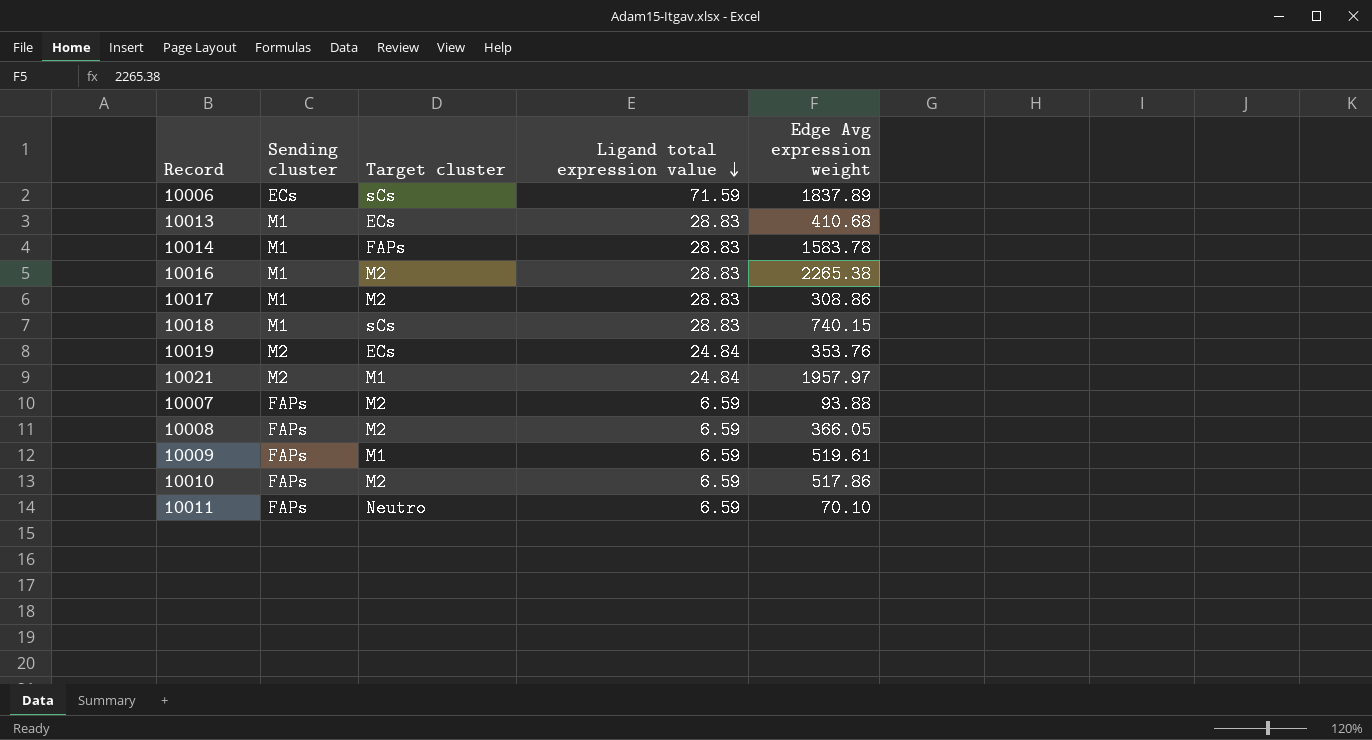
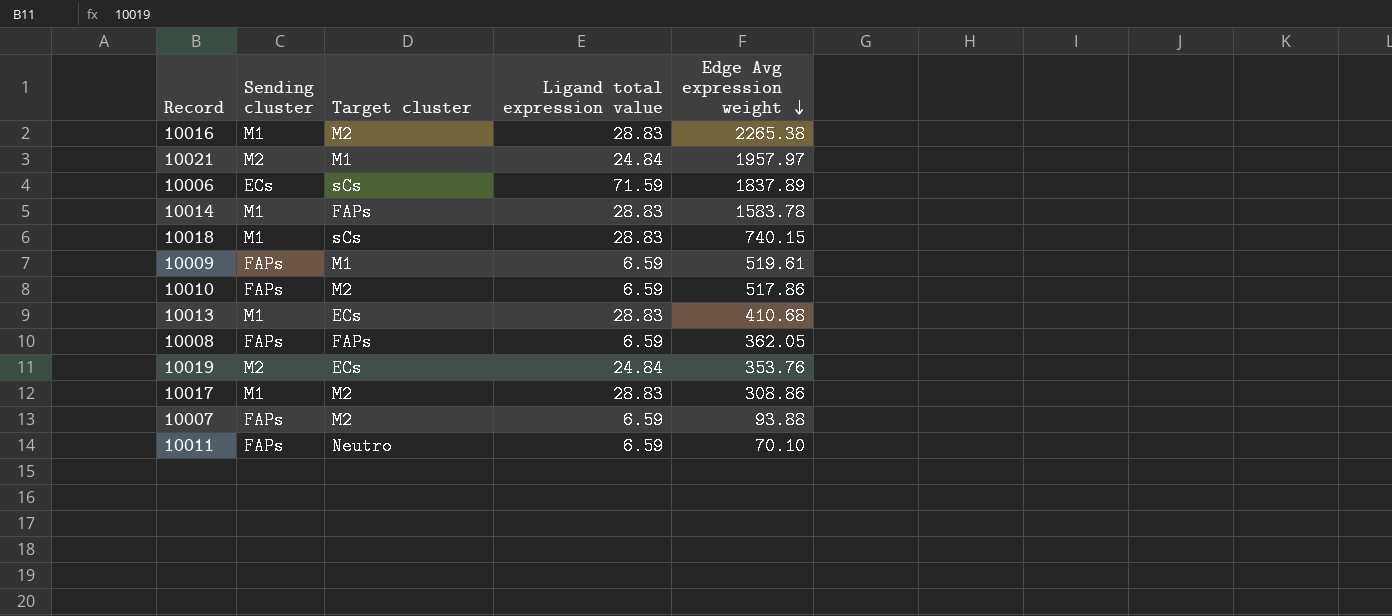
row order: Ligand total expression value descending -> Edge Avg expression weight descending
10008 | Target cluster: M2 -> FAPs
10008 | Edge Avg expression weight: 366.05 -> 362.05

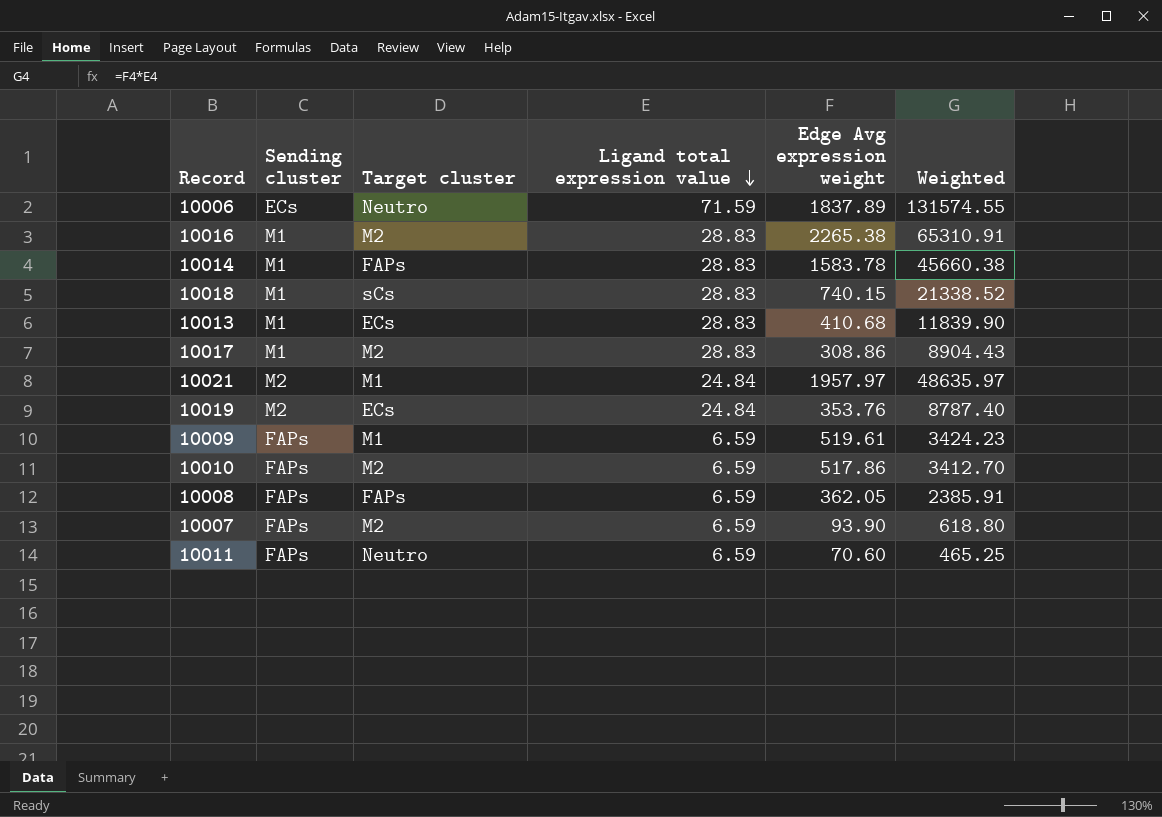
row order: Edge Avg expression weight descending -> Ligand total expression value descending
column Weighted | formula: none -> [Ligand total expression value] * [Edge Avg expression weight]
10006 | Target cluster: sCs -> Neutro
10007 | Edge Avg expression weight: 93.88 -> 93.90
10011 | Edge Avg expression weight: 70.10 -> 70.60

